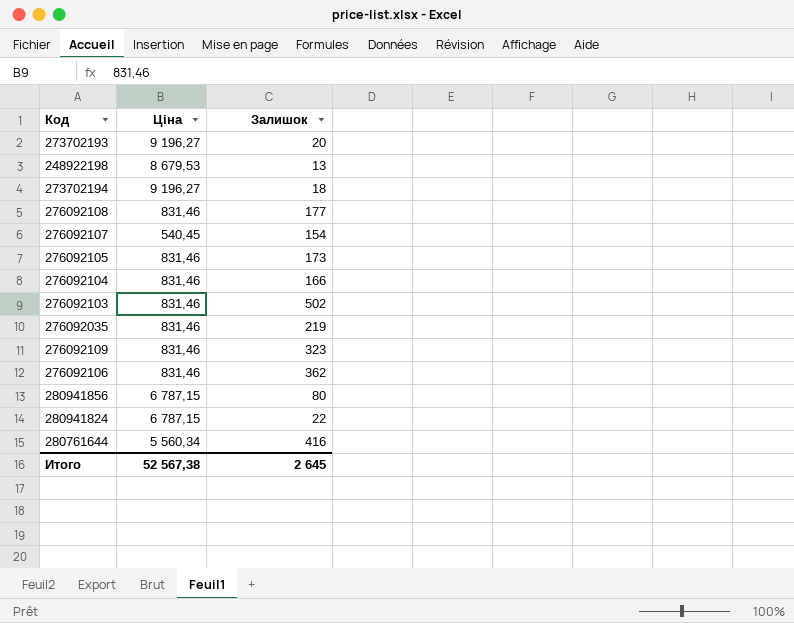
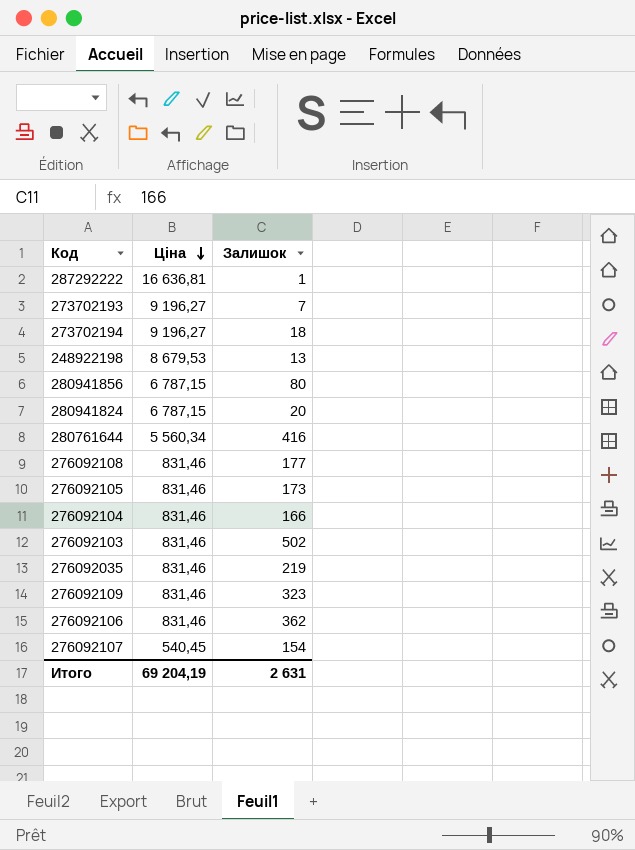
row order: none -> Ціна descending
row 287292222: none -> 16 636,81 | 1
273702193 | Залишок: 20 -> 7
280941824 | Залишок: 22 -> 20
Итого | Ціна: 52 567,38 -> 69 204,19
Итого | Залишок: 2 645 -> 2 631

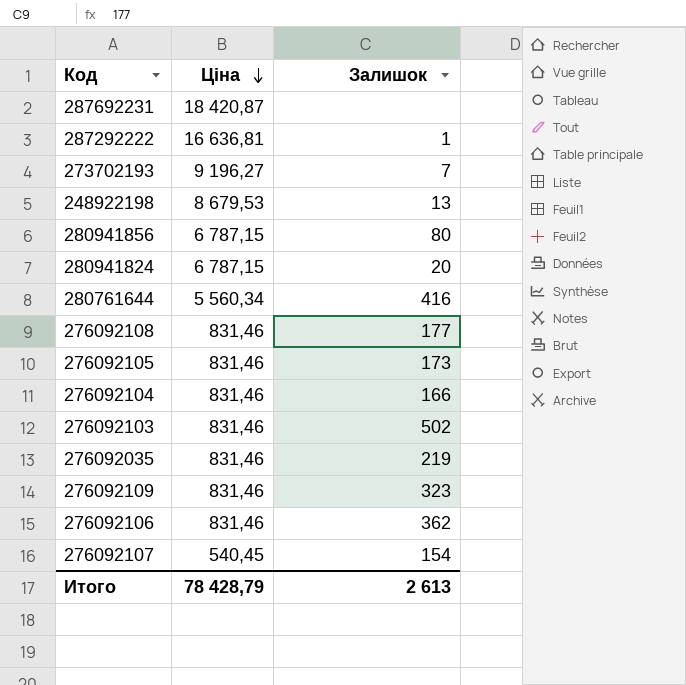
row 273702194: 9 196,27 | 18 -> none
row 287692231: none -> 18 420,87 | none
Итого | Ціна: 69 204,19 -> 78 428,79
Итого | Залишок: 2 631 -> 2 613

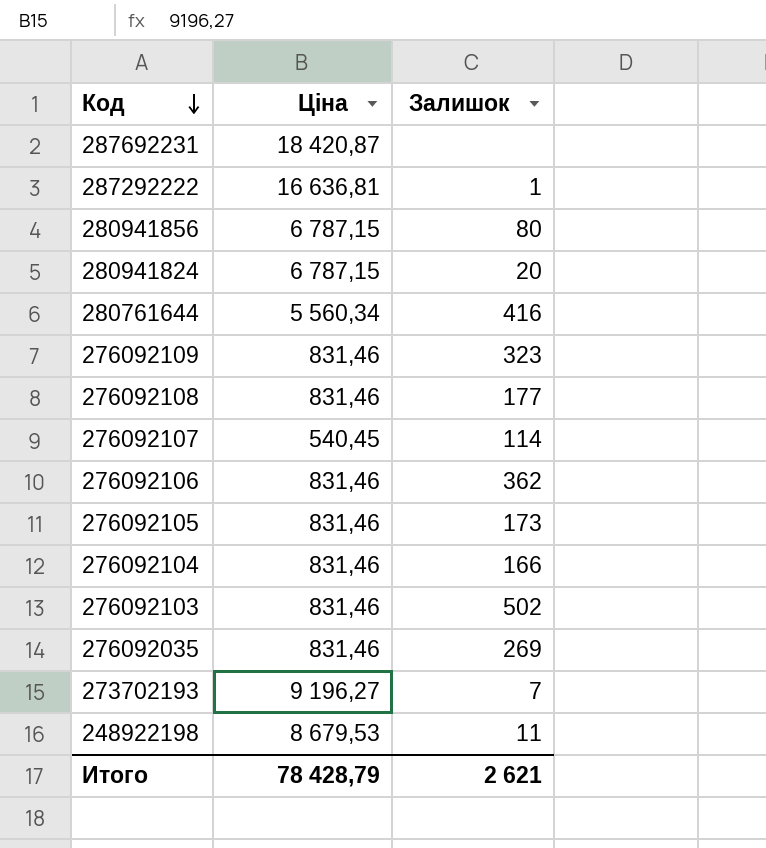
row order: Ціна descending -> Код descending
276092107 | Залишок: 154 -> 114
276092035 | Залишок: 219 -> 269
248922198 | Залишок: 13 -> 11
Итого | Залишок: 2 613 -> 2 621

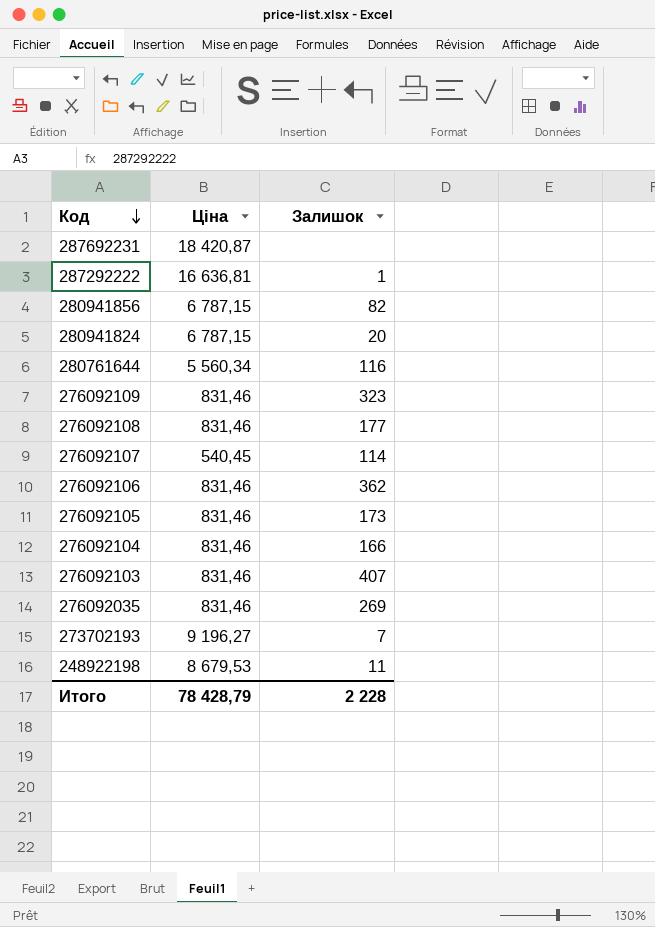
280941856 | Залишок: 80 -> 82
280761644 | Залишок: 416 -> 116
276092103 | Залишок: 502 -> 407
Итого | Залишок: 2 621 -> 2 228

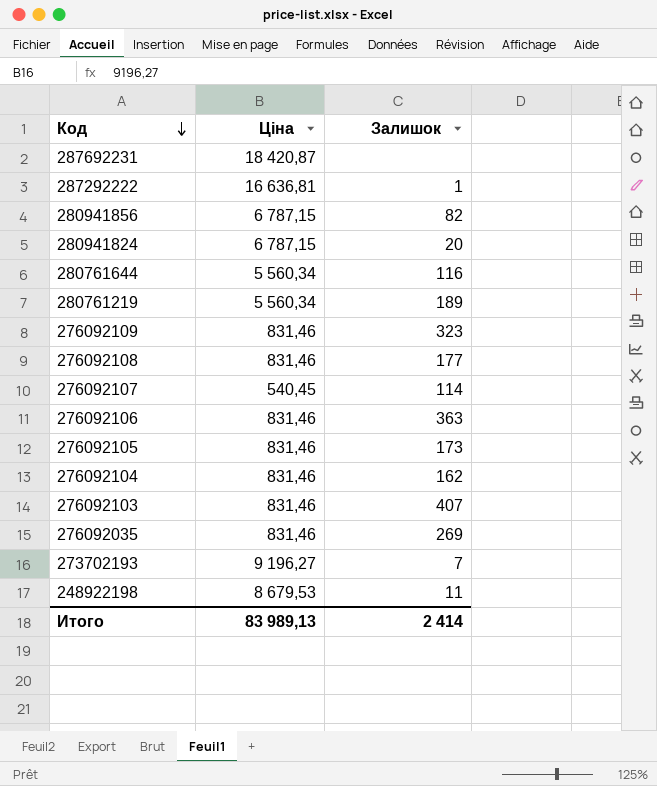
row 280761219: none -> 5 560,34 | 189
276092106 | Залишок: 362 -> 363
276092104 | Залишок: 166 -> 162
Итого | Ціна: 78 428,79 -> 83 989,13
Итого | Залишок: 2 228 -> 2 414

